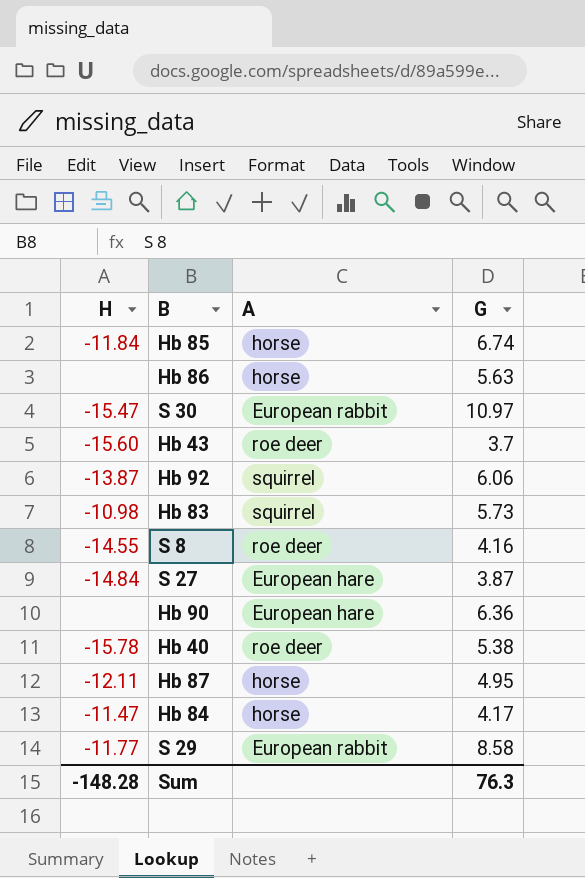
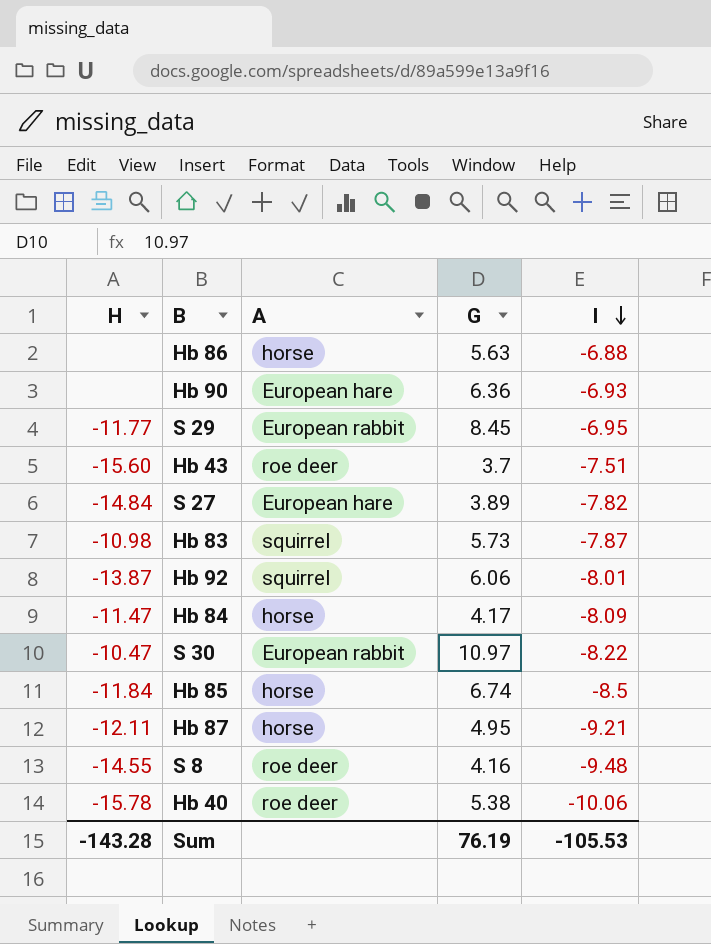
row order: none -> I descending
column I | position: none -> 5
S 29 | G: 8.58 -> 8.45
S 27 | G: 3.87 -> 3.89
S 30 | H: -15.47 -> -10.47
Sum | H: -148.28 -> -143.28
Sum | G: 76.3 -> 76.19

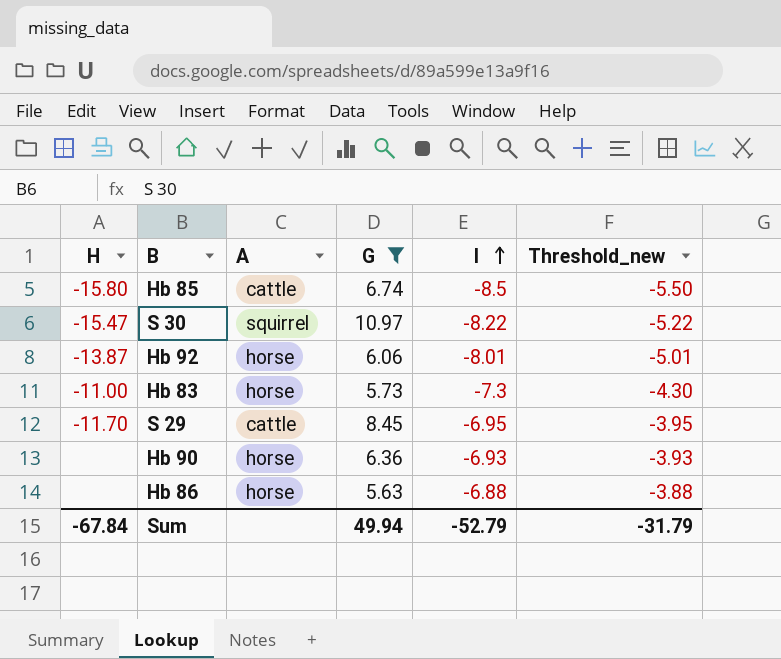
filter: none -> G >= 5.63
row order: I descending -> I ascending
column Threshold_new | formula: none -> [I] + 3
Hb 85 | H: -11.84 -> -15.80
Hb 85 | A: horse -> cattle
S 30 | H: -10.47 -> -15.47
S 30 | A: European rabbit -> squirrel
Hb 92 | A: squirrel -> horse
Hb 83 | H: -10.98 -> -11.00
Hb 83 | A: squirrel -> horse
Hb 83 | I: -7.87 -> -7.3
S 29 | H: -11.77 -> -11.70
S 29 | A: European rabbit -> cattle
Hb 90 | A: European hare -> horse
Sum | H: -143.28 -> -67.84
Sum | G: 76.19 -> 49.94
Sum | I: -105.53 -> -52.79

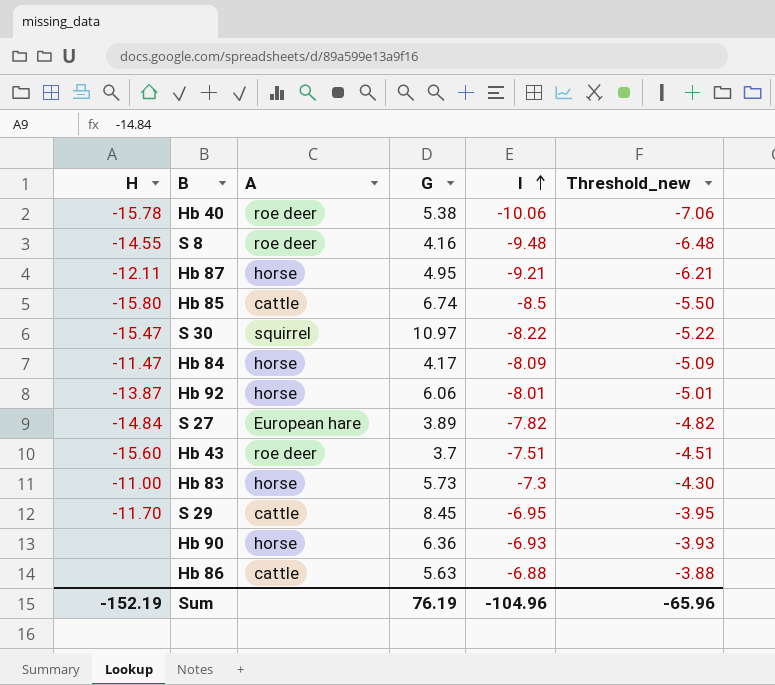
filter: G >= 5.63 -> none
Hb 86 | A: horse -> cattle
Sum | H: -67.84 -> -152.19
Sum | G: 49.94 -> 76.19
Sum | I: -52.79 -> -104.96
Sum | Threshold_new: -31.79 -> -65.96

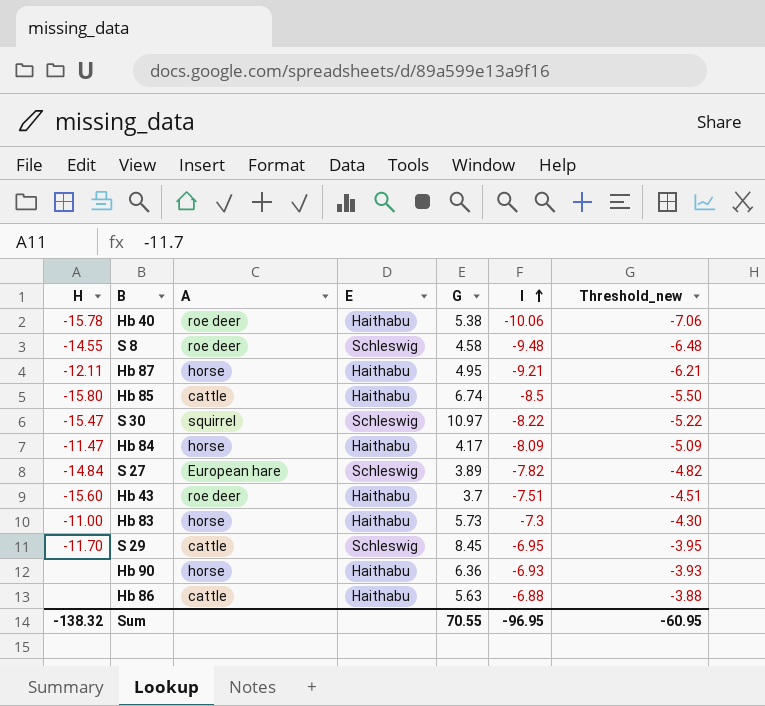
column E | position: none -> 4
row Hb 92: -13.87 | horse | 6.06 | -8.01 | -5.01 -> none
S 8 | G: 4.16 -> 4.58
Sum | H: -152.19 -> -138.32
Sum | G: 76.19 -> 70.55
Sum | I: -104.96 -> -96.95
Sum | Threshold_new: -65.96 -> -60.95

